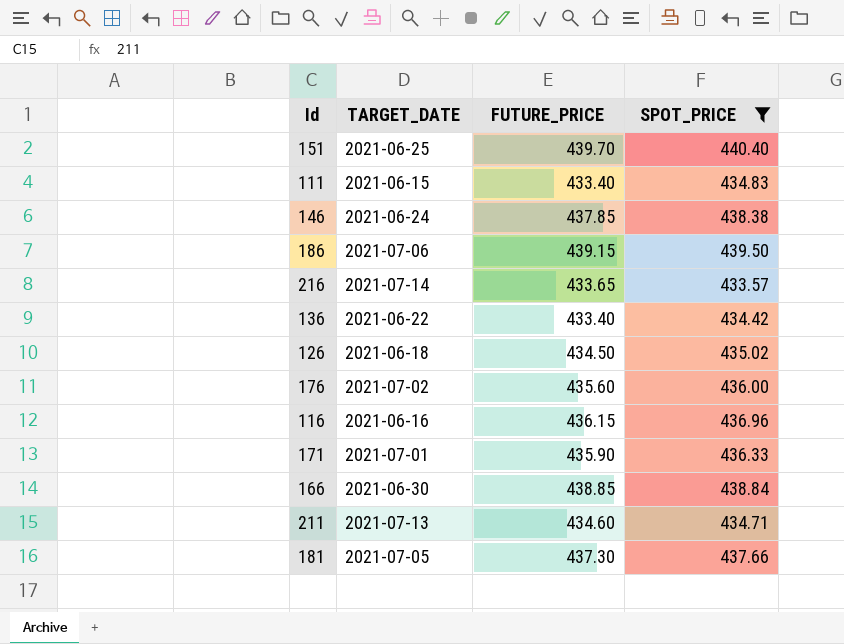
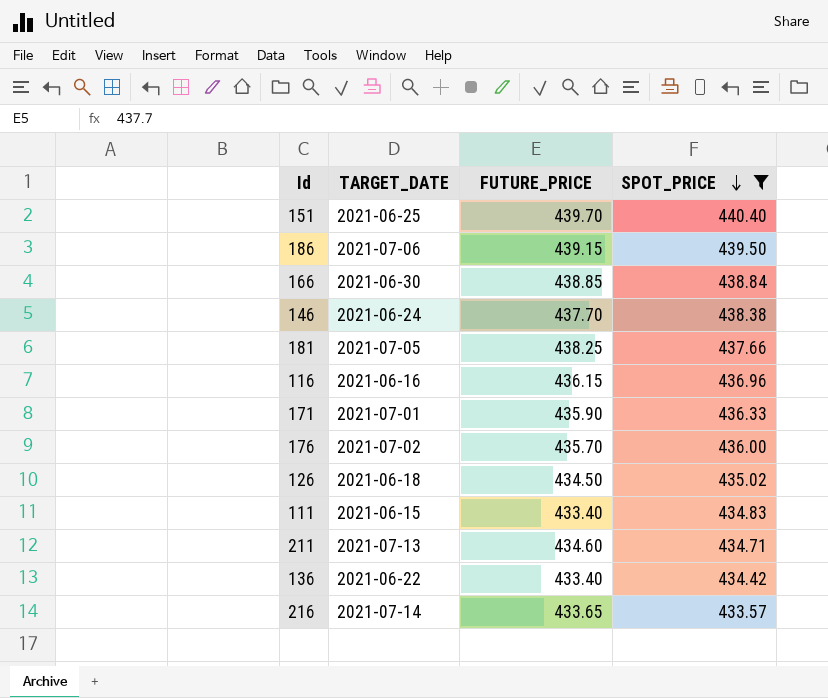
row order: none -> SPOT_PRICE descending
146 | FUTURE_PRICE: 437.85 -> 437.70
181 | FUTURE_PRICE: 437.30 -> 438.25
176 | FUTURE_PRICE: 435.60 -> 435.70

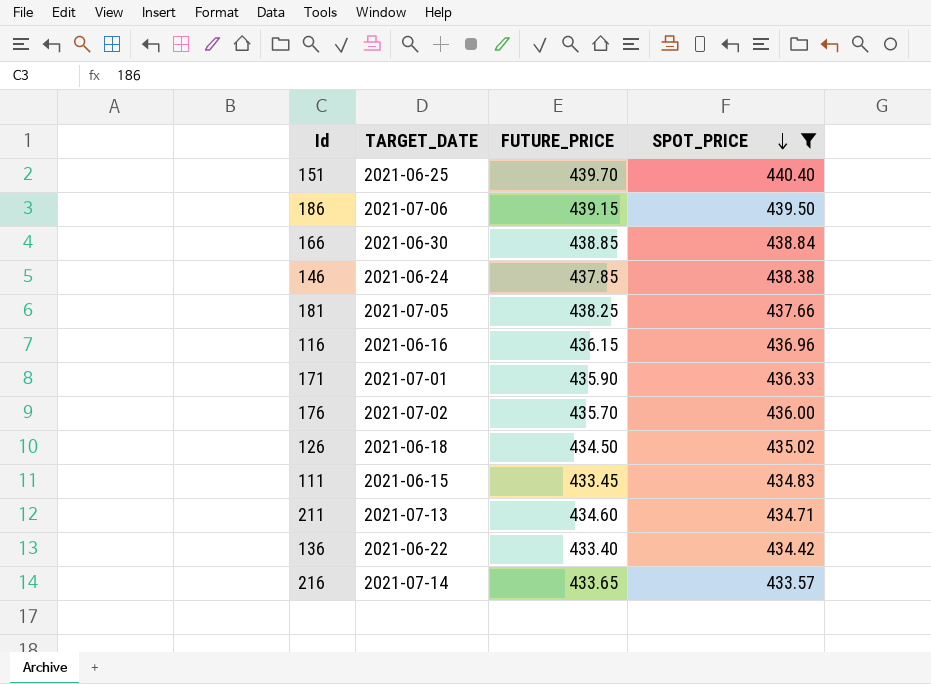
146 | FUTURE_PRICE: 437.70 -> 437.85
111 | FUTURE_PRICE: 433.40 -> 433.45

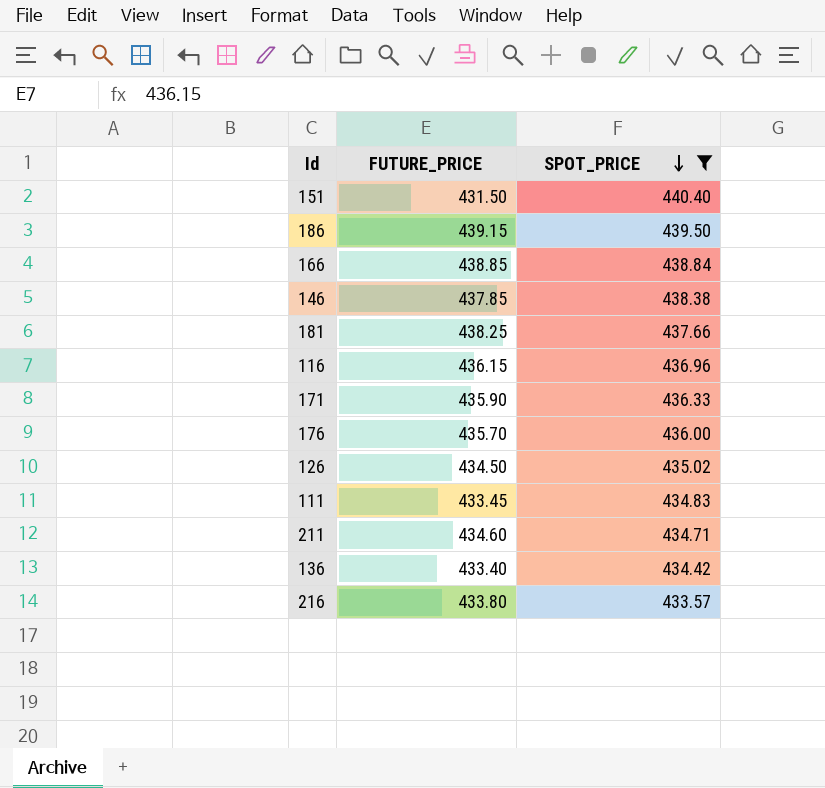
column TARGET_DATE | position: 2 -> none
151 | FUTURE_PRICE: 439.70 -> 431.50
216 | FUTURE_PRICE: 433.65 -> 433.80

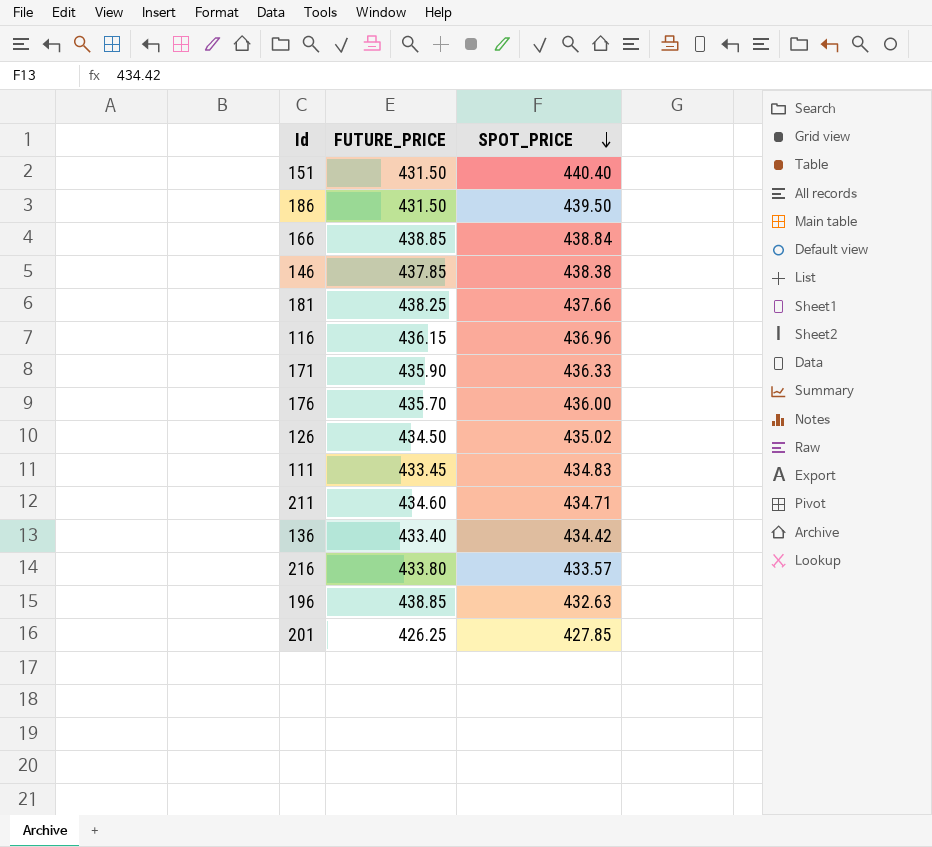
filter: SPOT_PRICE >= 433.57 -> none
186 | FUTURE_PRICE: 439.15 -> 431.50

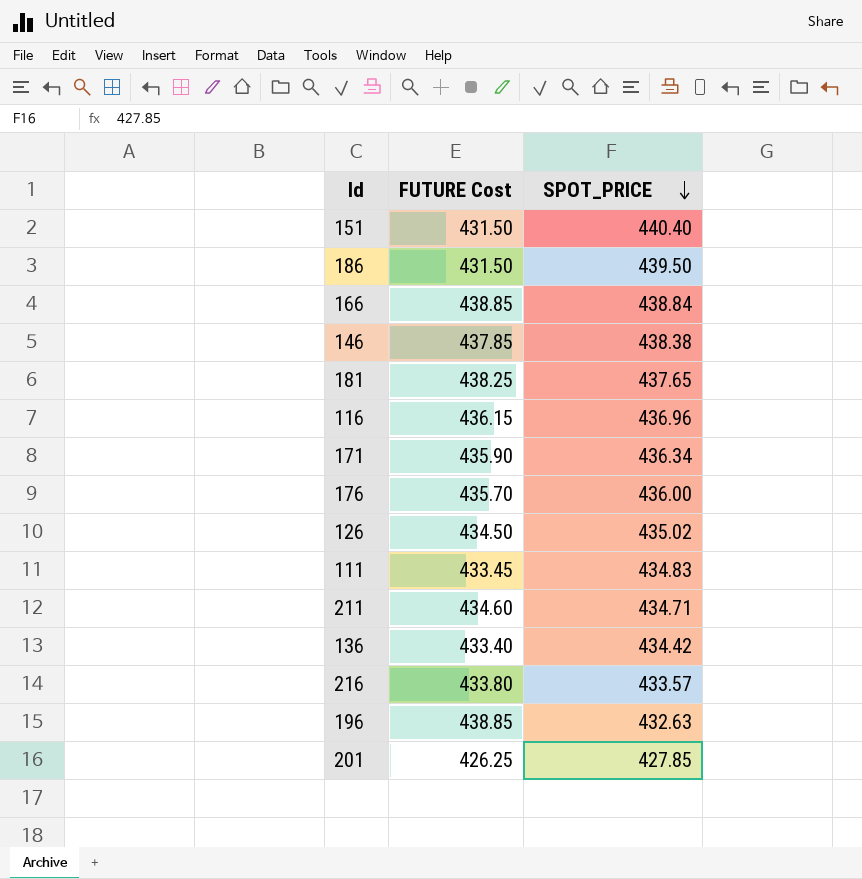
column name: FUTURE_PRICE -> FUTURE Cost
181 | SPOT_PRICE: 437.66 -> 437.65
171 | SPOT_PRICE: 436.33 -> 436.34

